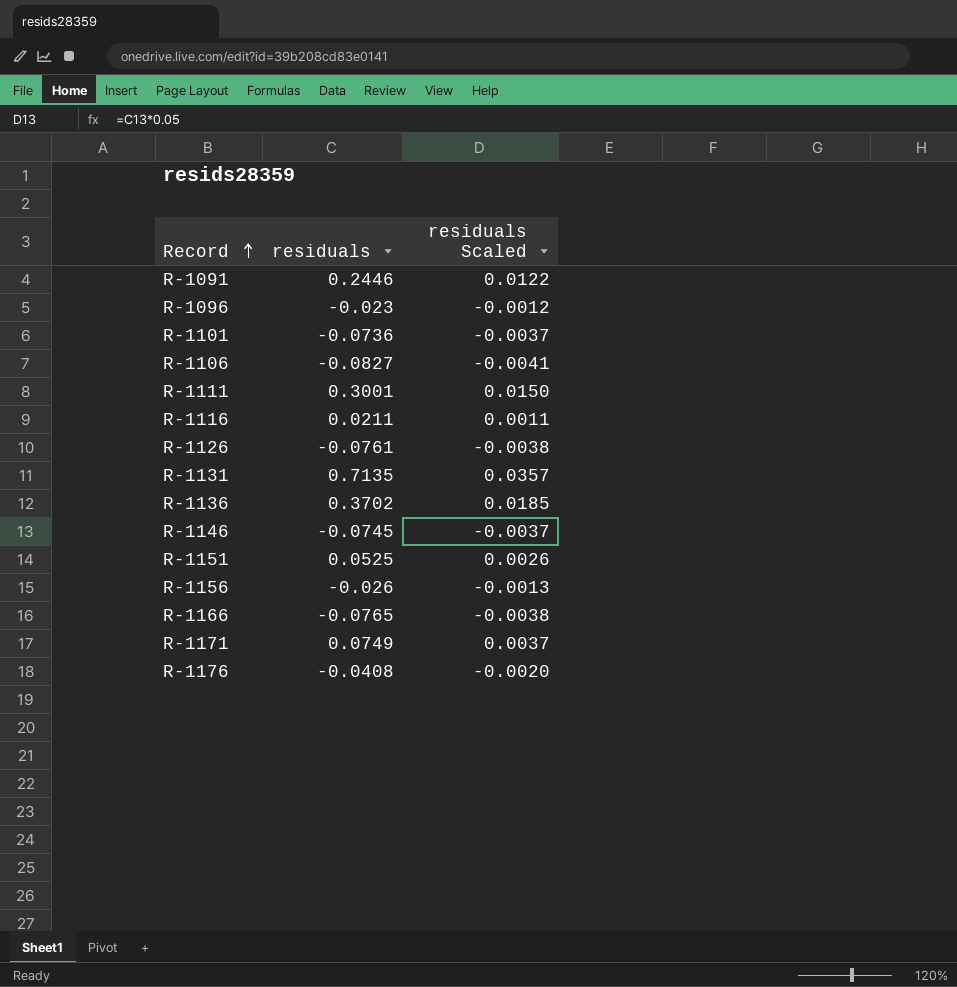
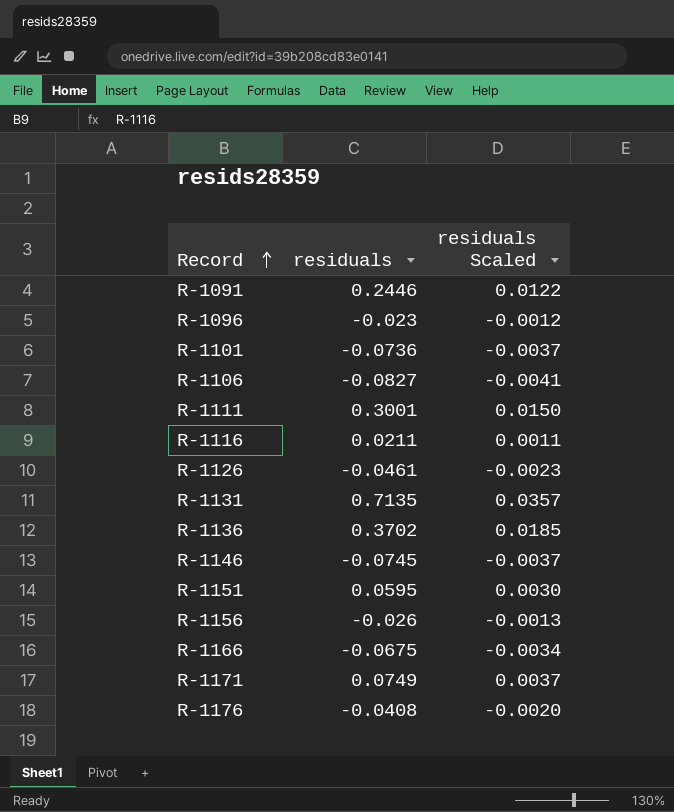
R-1126 | residuals: -0.0761 -> -0.0461
R-1126 | residuals Scaled: -0.0038 -> -0.0023
R-1151 | residuals: 0.0525 -> 0.0595
R-1151 | residuals Scaled: 0.0026 -> 0.0030
R-1166 | residuals: -0.0765 -> -0.0675
R-1166 | residuals Scaled: -0.0038 -> -0.0034

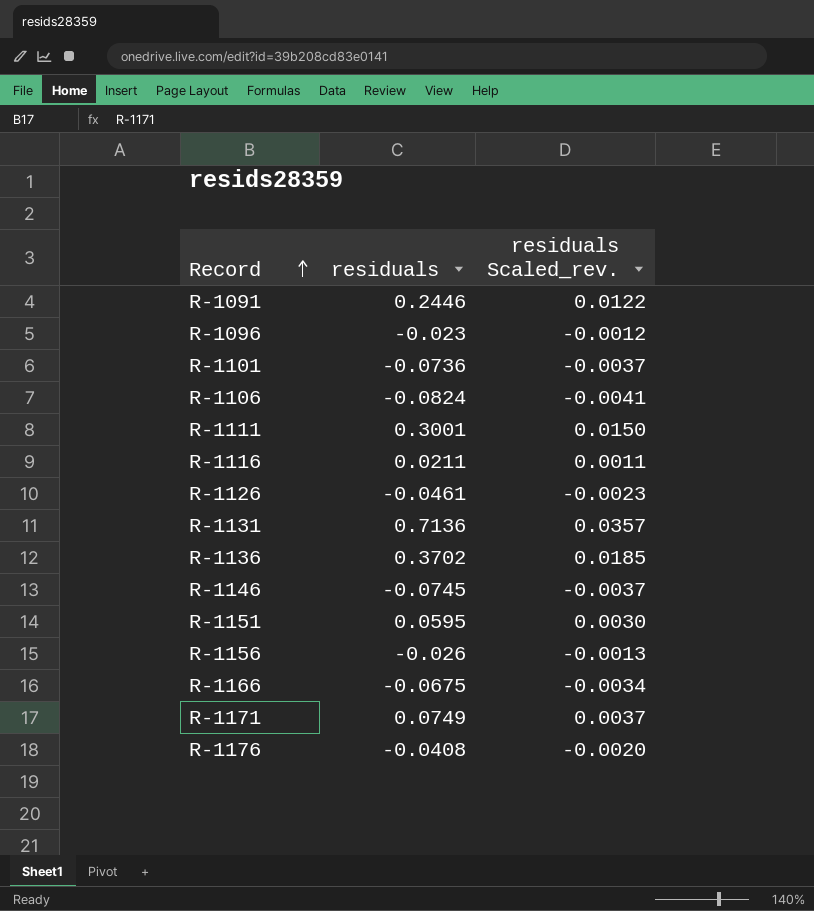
column name: residuals Scaled -> residuals Scaled_rev.
R-1106 | residuals: -0.0827 -> -0.0824
R-1131 | residuals: 0.7135 -> 0.7136

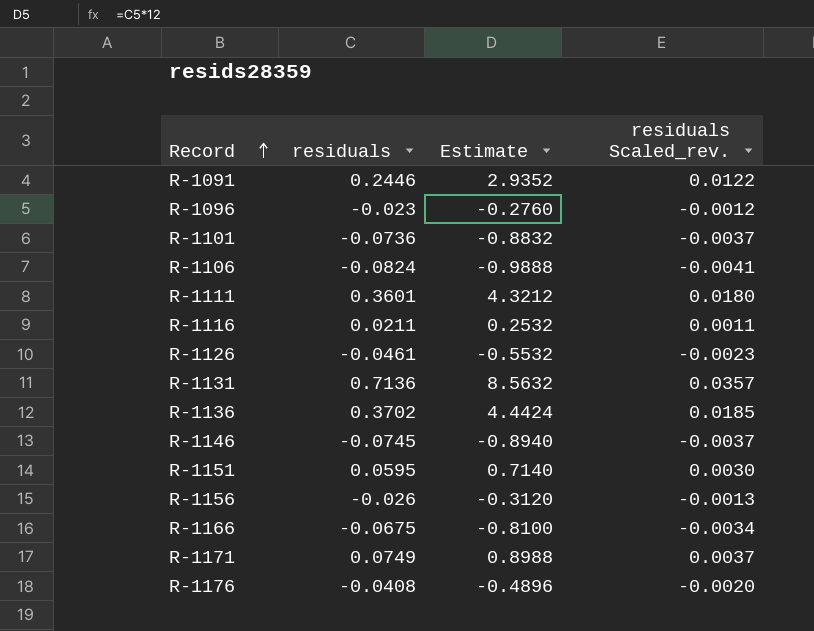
column Estimate | formula: none -> [residuals] * 12
R-1111 | residuals: 0.3001 -> 0.3601
R-1111 | residuals Scaled_rev.: 0.0150 -> 0.0180

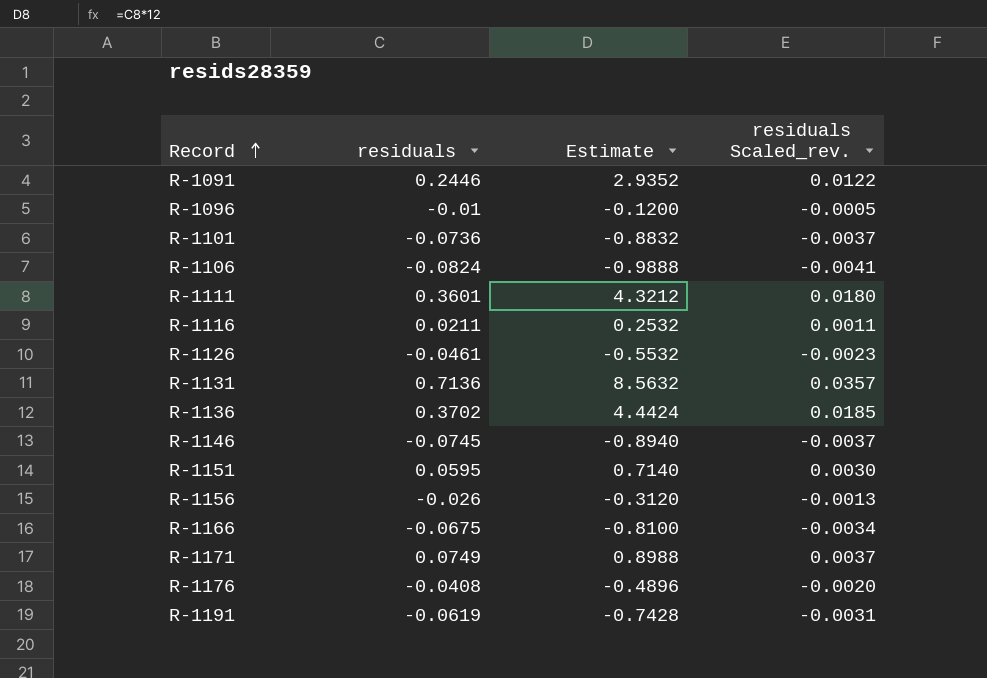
R-1096 | residuals: -0.023 -> -0.01
R-1096 | Estimate: -0.2760 -> -0.1200
R-1096 | residuals Scaled_rev.: -0.0012 -> -0.0005
row R-1191: none -> -0.0619 | -0.7428 | -0.0031

